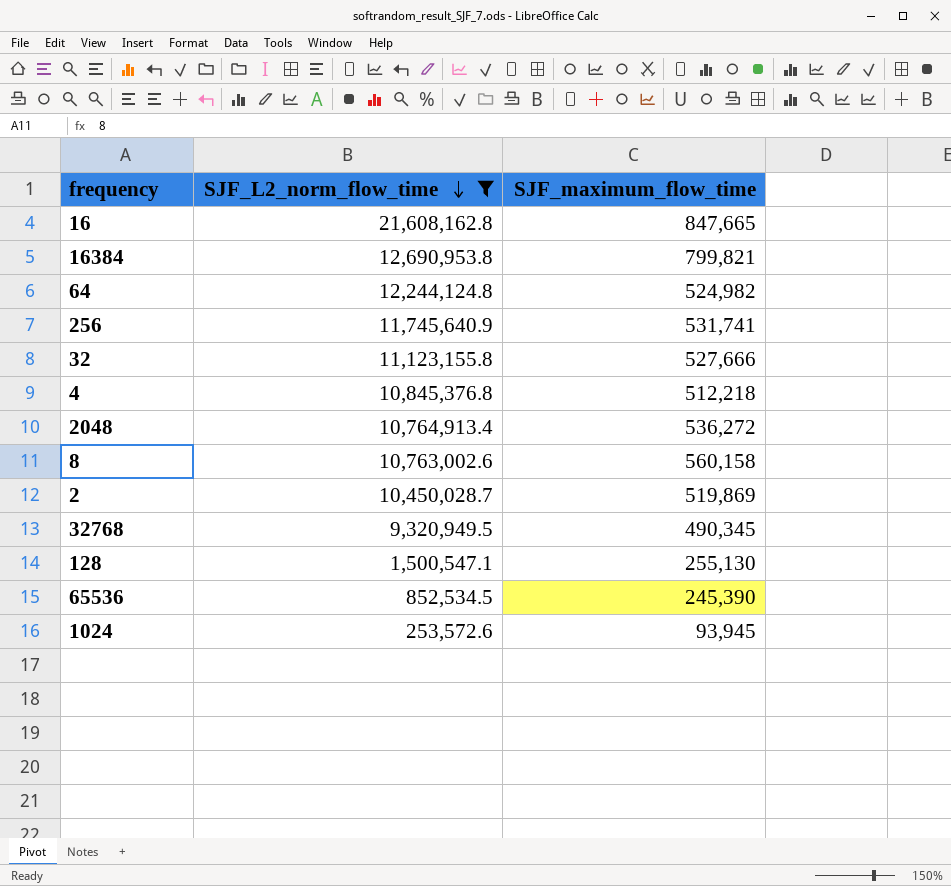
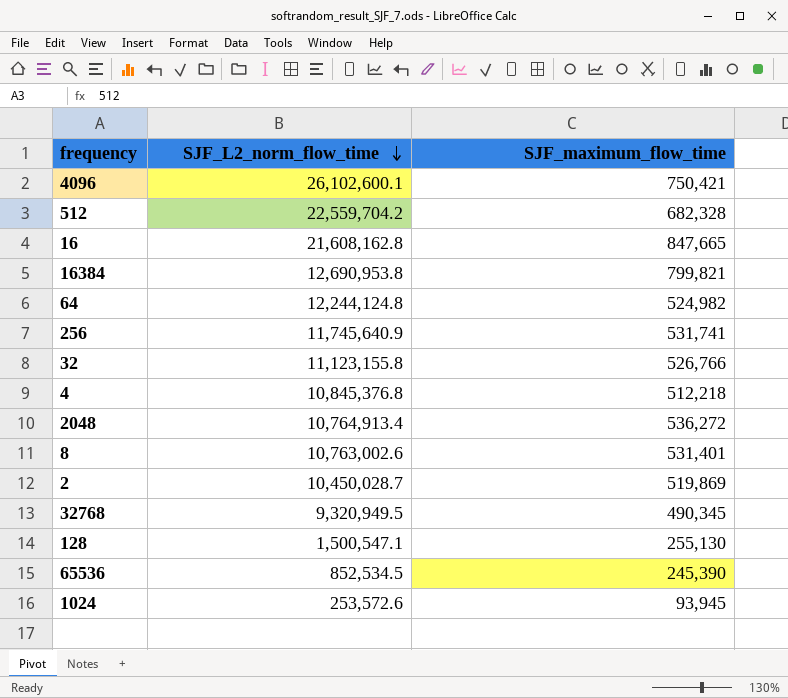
filter: SJF_L2_norm_flow_time <= 21,608,162.8 -> none
32 | SJF_maximum_flow_time: 527,666 -> 526,766
8 | SJF_maximum_flow_time: 560,158 -> 531,401

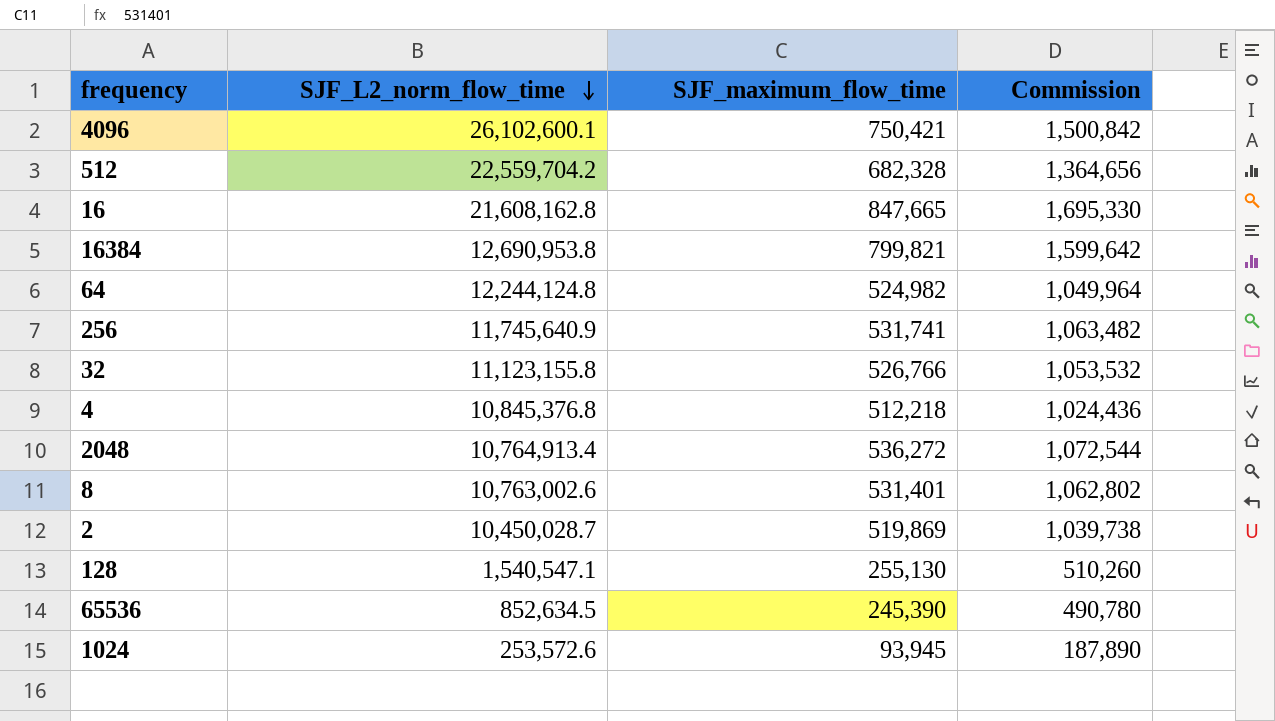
column Commission | formula: none -> [SJF_maximum_flow_time] * 2
row 32768: 9,320,949.5 | 490,345 -> none
128 | SJF_L2_norm_flow_time: 1,500,547.1 -> 1,540,547.1
65536 | SJF_L2_norm_flow_time: 852,534.5 -> 852,634.5

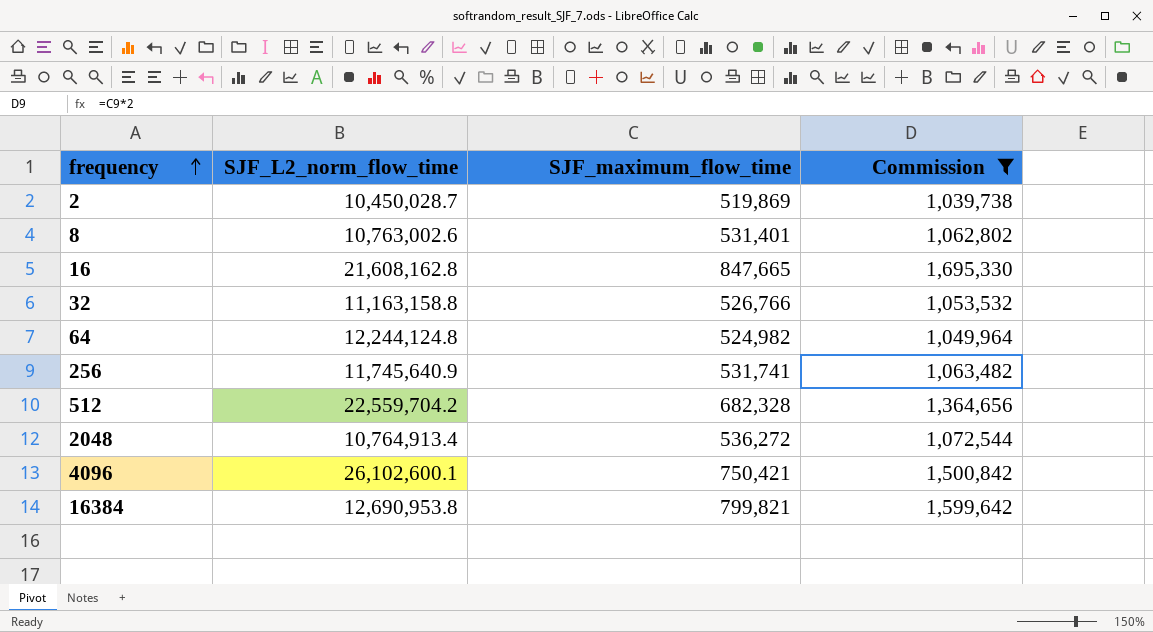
filter: none -> Commission >= 1,039,738
row order: SJF_L2_norm_flow_time descending -> frequency ascending
32 | SJF_L2_norm_flow_time: 11,123,155.8 -> 11,163,158.8

